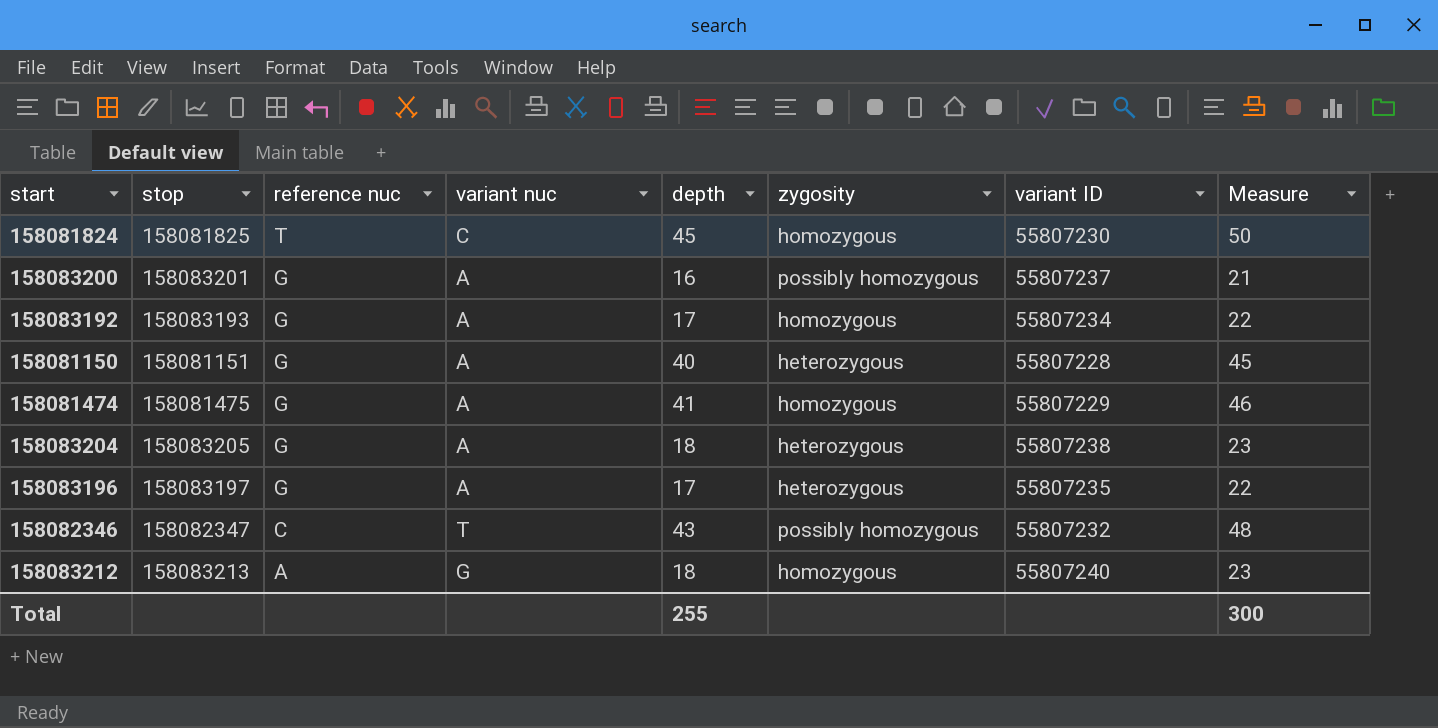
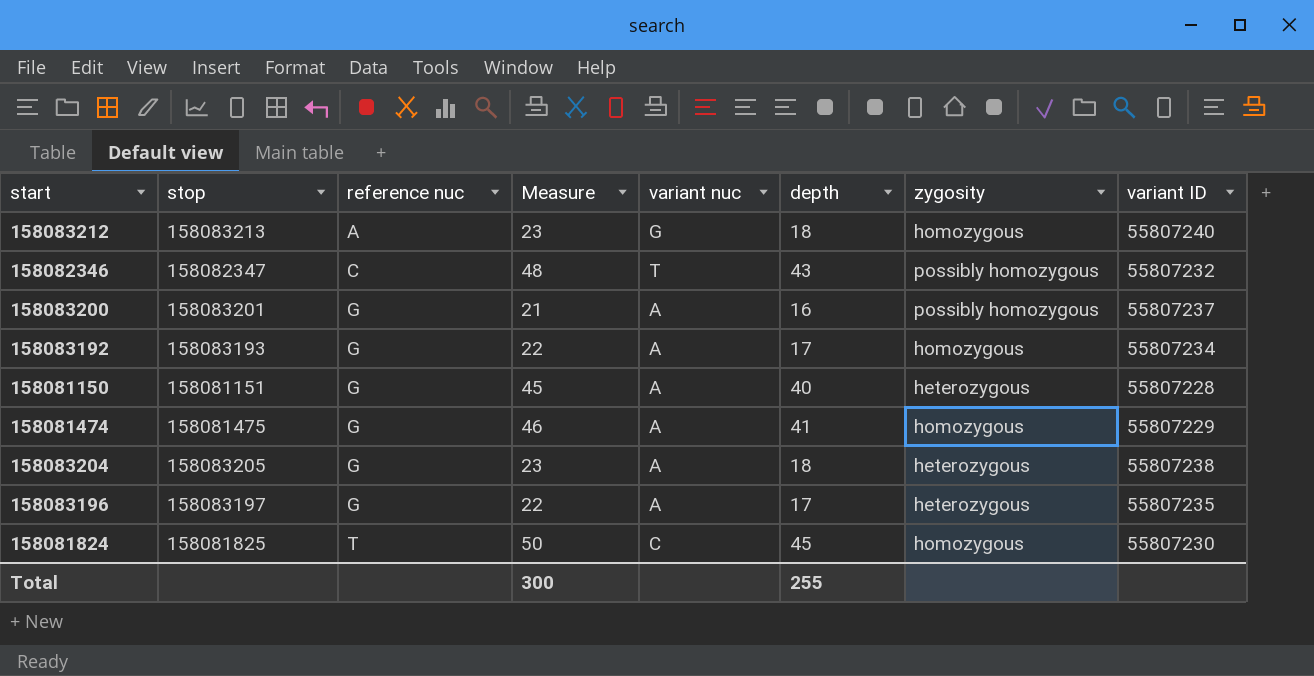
row order: reference nuc descending -> reference nuc ascending
column Measure | position: 8 -> 4

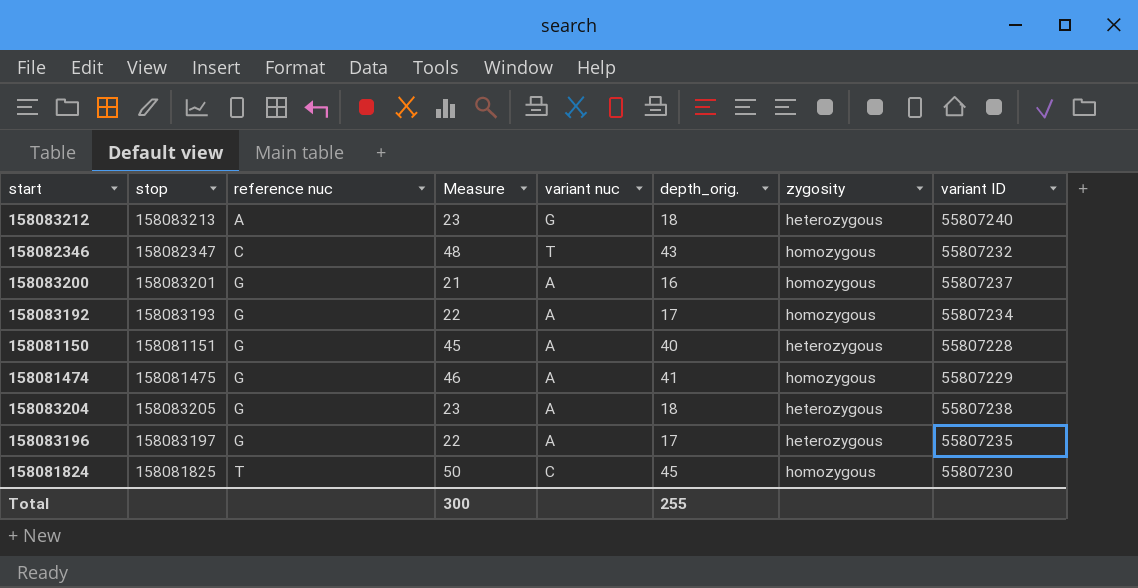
column name: depth -> depth_orig.
158083212 | zygosity: homozygous -> heterozygous
158082346 | zygosity: possibly homozygous -> homozygous
158083200 | zygosity: possibly homozygous -> homozygous

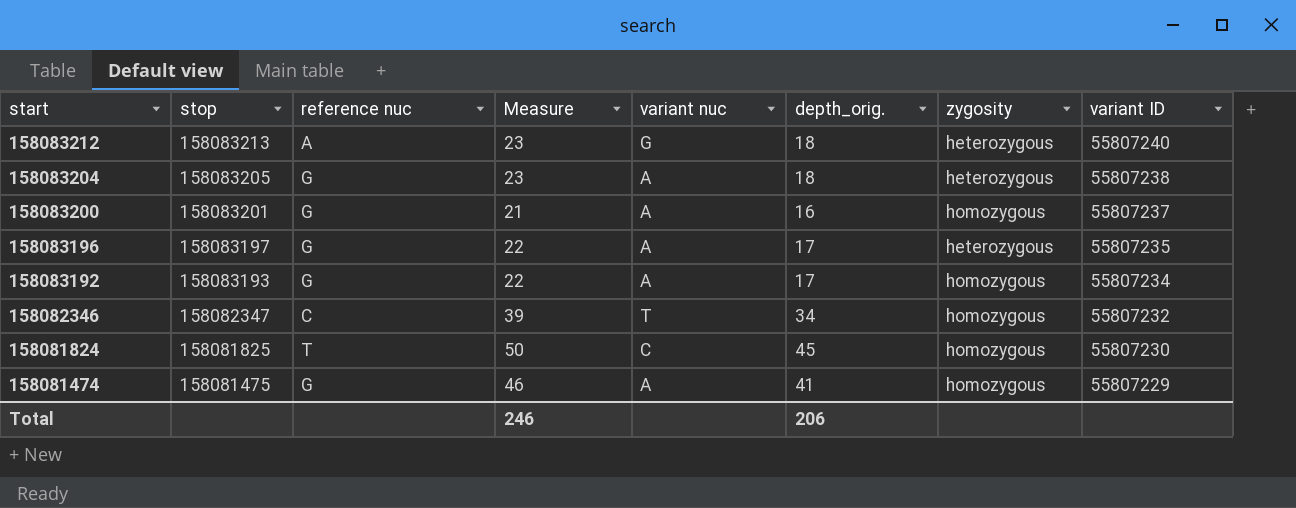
row order: reference nuc ascending -> start descending
row 158081150: 158081151 | G | 45 | A | 40 | heterozygous | 55807228 -> none
158082346 | Measure: 48 -> 39
158082346 | depth_orig.: 43 -> 34
Total | Measure: 300 -> 246
Total | depth_orig.: 255 -> 206

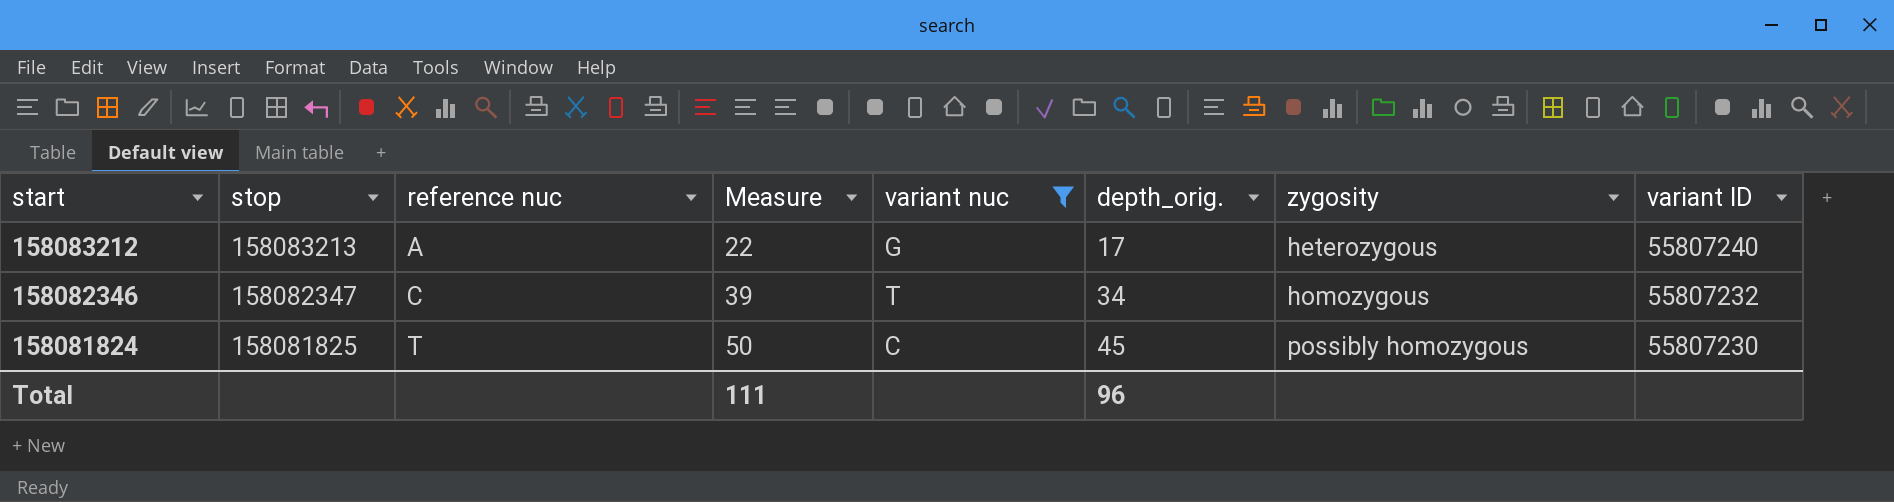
filter: none -> variant nuc != A
158083212 | Measure: 23 -> 22
158083212 | depth_orig.: 18 -> 17
158081824 | zygosity: homozygous -> possibly homozygous
Total | Measure: 246 -> 111
Total | depth_orig.: 206 -> 96

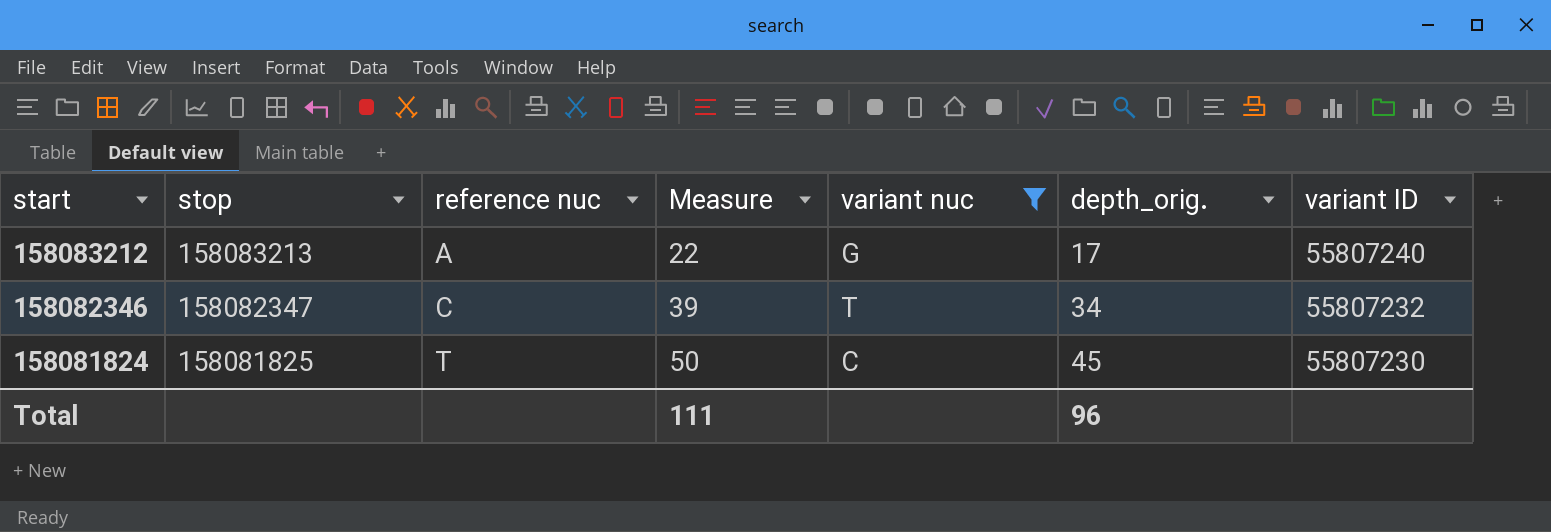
column zygosity | position: 7 -> none

